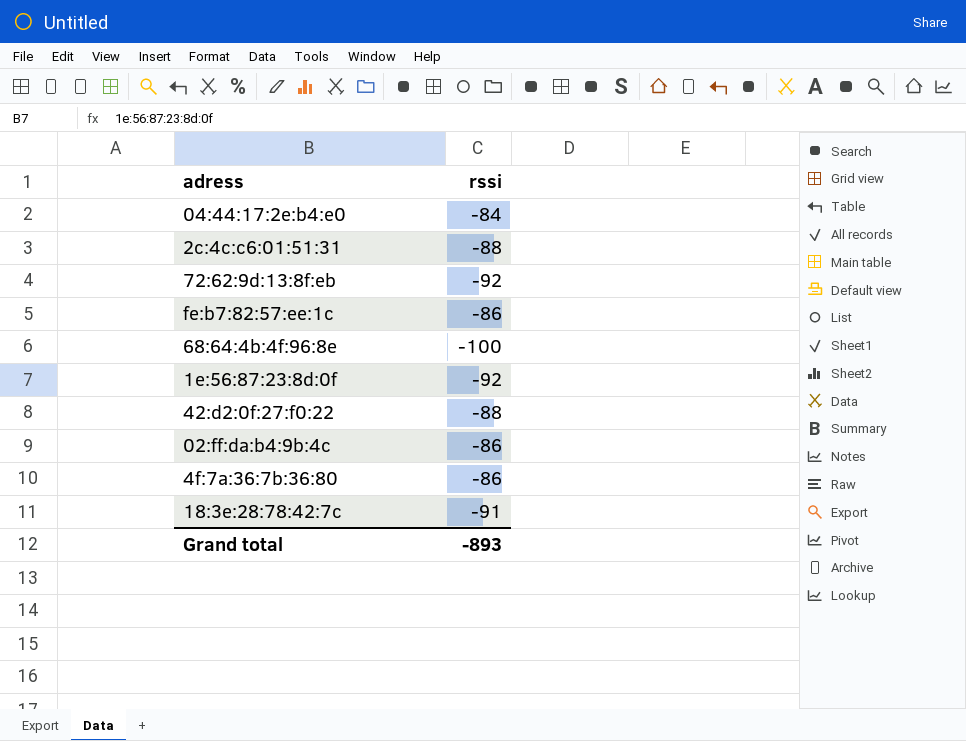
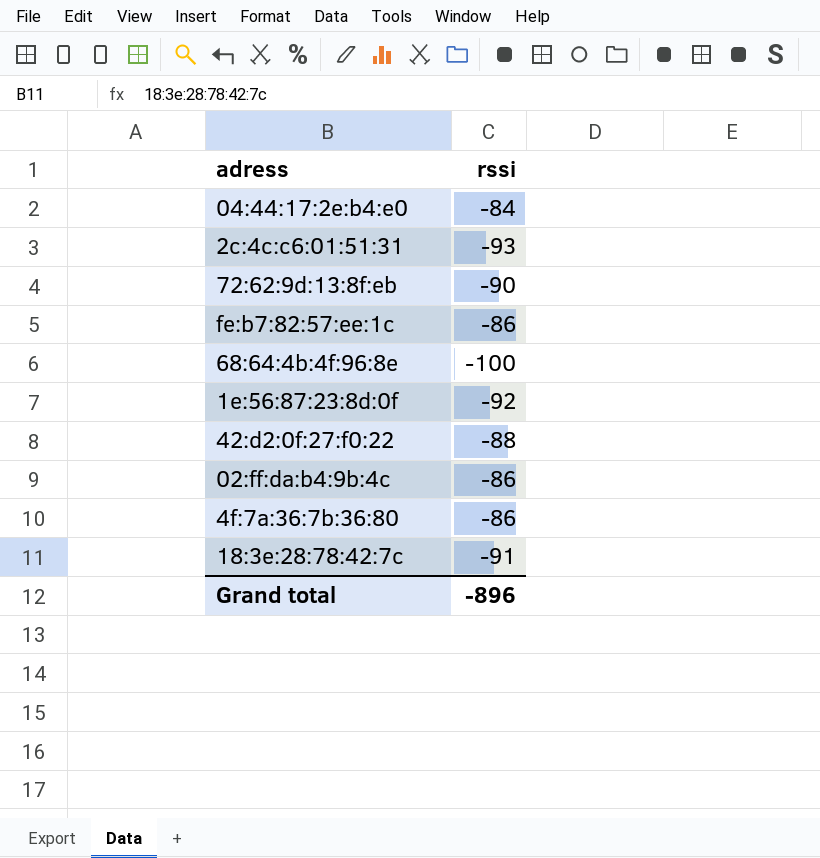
2c:4c:c6:01:51:31 | rssi: -88 -> -93
72:62:9d:13:8f:eb | rssi: -92 -> -90
Grand total | rssi: -893 -> -896

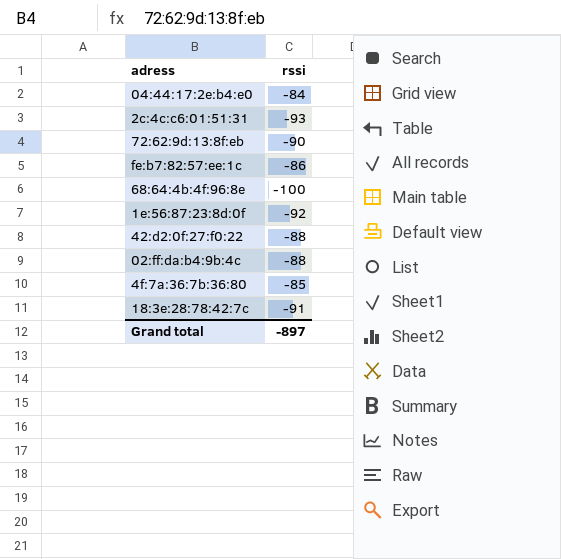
02:ff:da:b4:9b:4c | rssi: -86 -> -88
4f:7a:36:7b:36:80 | rssi: -86 -> -85
Grand total | rssi: -896 -> -897

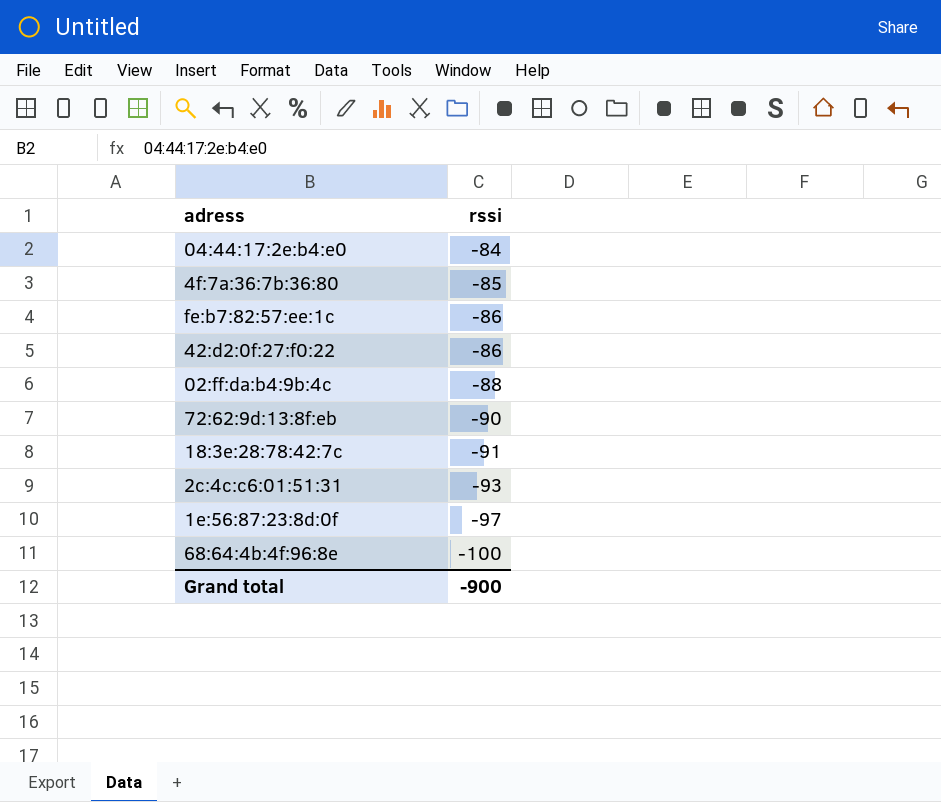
row order: none -> rssi descending
42:d2:0f:27:f0:22 | rssi: -88 -> -86
1e:56:87:23:8d:0f | rssi: -92 -> -97
Grand total | rssi: -897 -> -900

